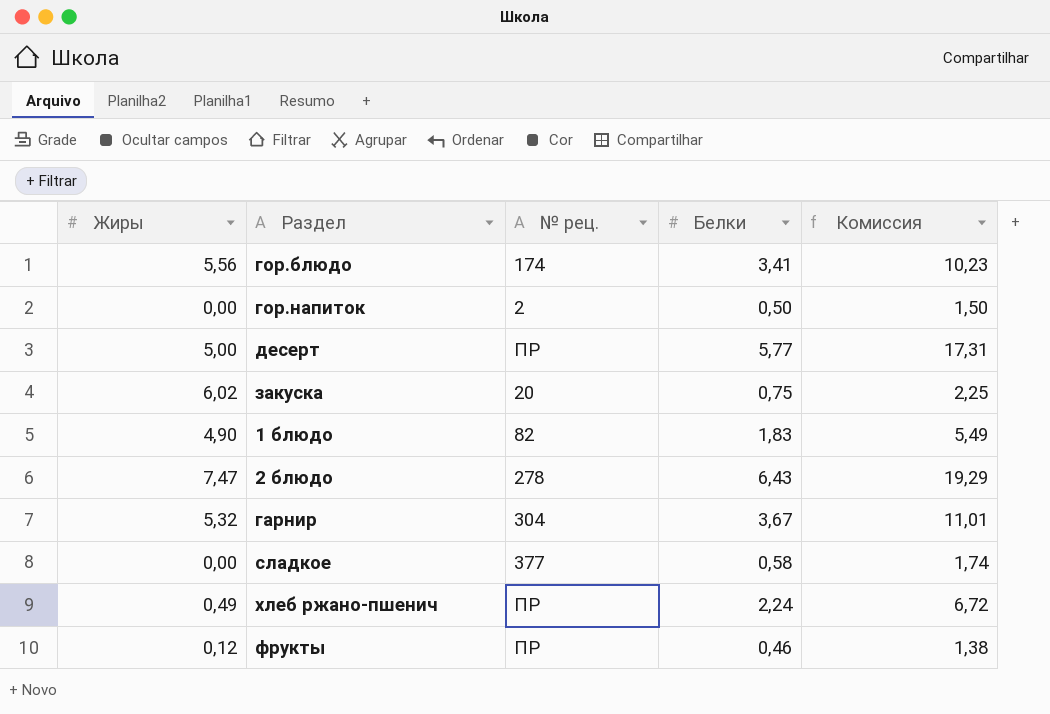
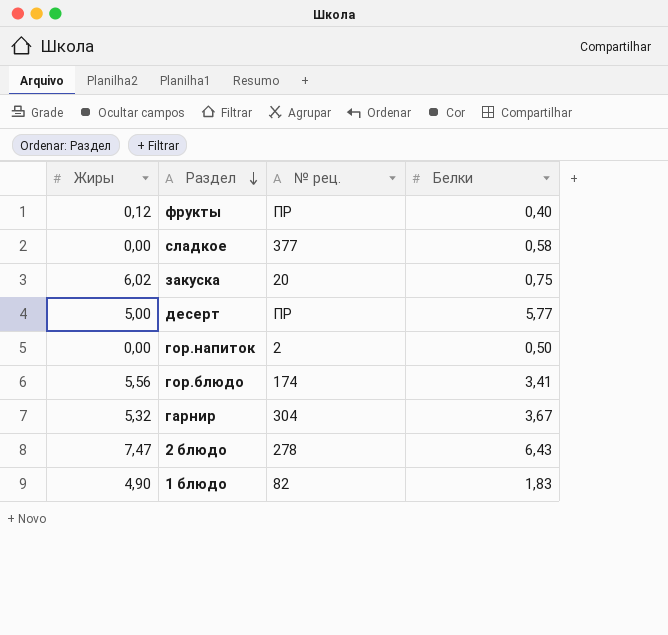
row order: none -> Раздел descending
column Комиссия | formula: [Белки] * 3 -> none
row хлеб ржано-пшенич: 0,49 | ПР | 2,24 | 6,72 -> none
фрукты | Белки: 0,46 -> 0,40

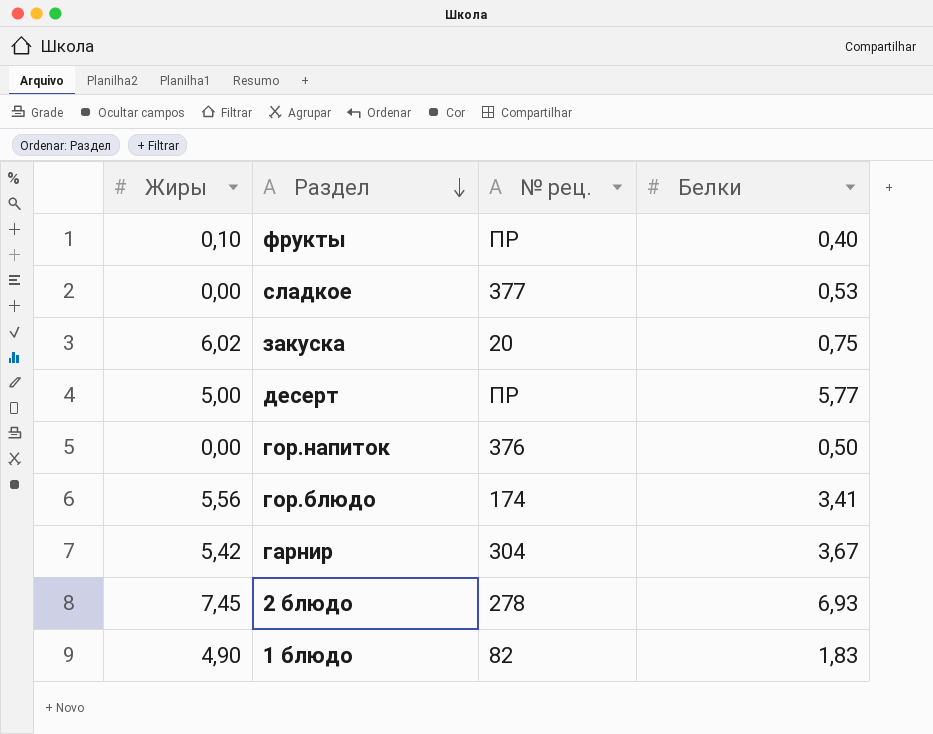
фрукты | Жиры: 0,12 -> 0,10
сладкое | Белки: 0,58 -> 0,53
гор.напиток | № рец.: 2 -> 376
гарнир | Жиры: 5,32 -> 5,42
2 блюдо | Жиры: 7,47 -> 7,45
2 блюдо | Белки: 6,43 -> 6,93

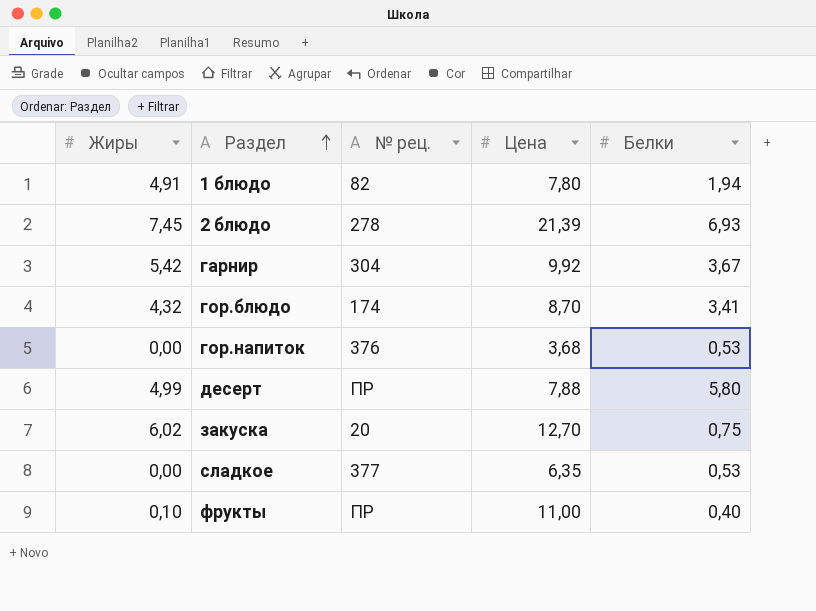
row order: Раздел descending -> Раздел ascending
column Цена | position: none -> 4
1 блюдо | Жиры: 4,90 -> 4,91
1 блюдо | Белки: 1,83 -> 1,94
гор.блюдо | Жиры: 5,56 -> 4,32
гор.напиток | Белки: 0,50 -> 0,53
десерт | Жиры: 5,00 -> 4,99
десерт | Белки: 5,77 -> 5,80

